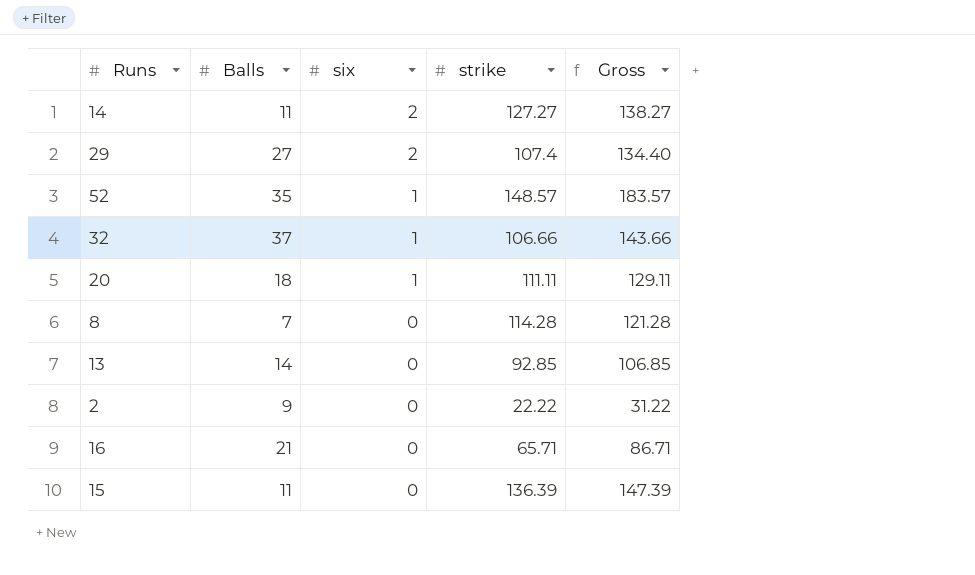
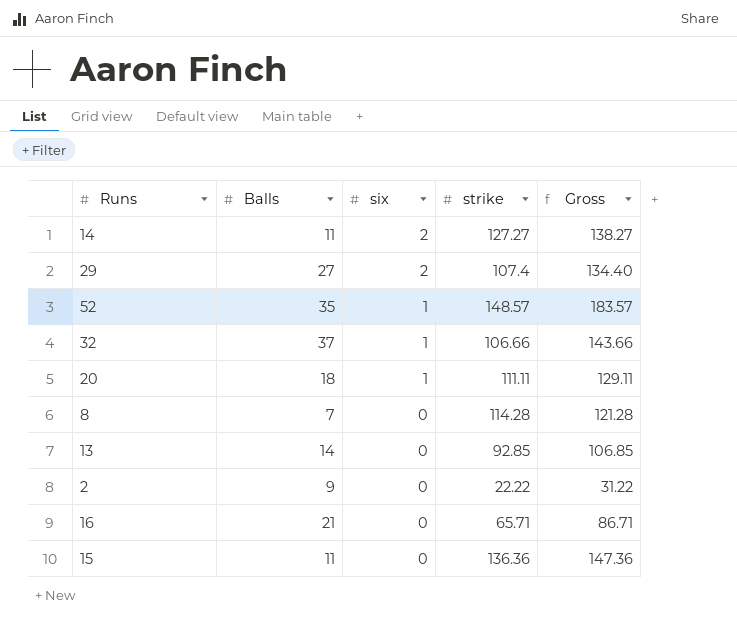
15 | strike: 136.39 -> 136.36
15 | Gross: 147.39 -> 147.36

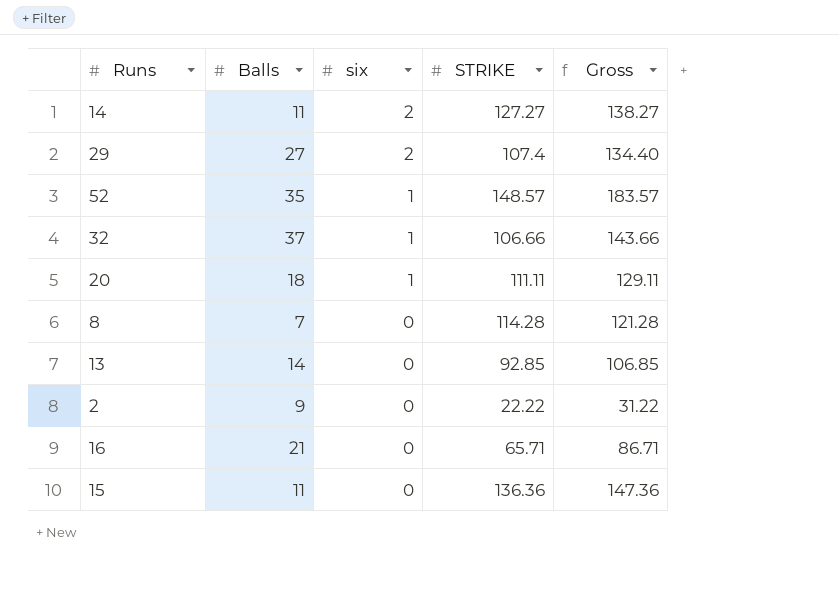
column name: strike -> STRIKE

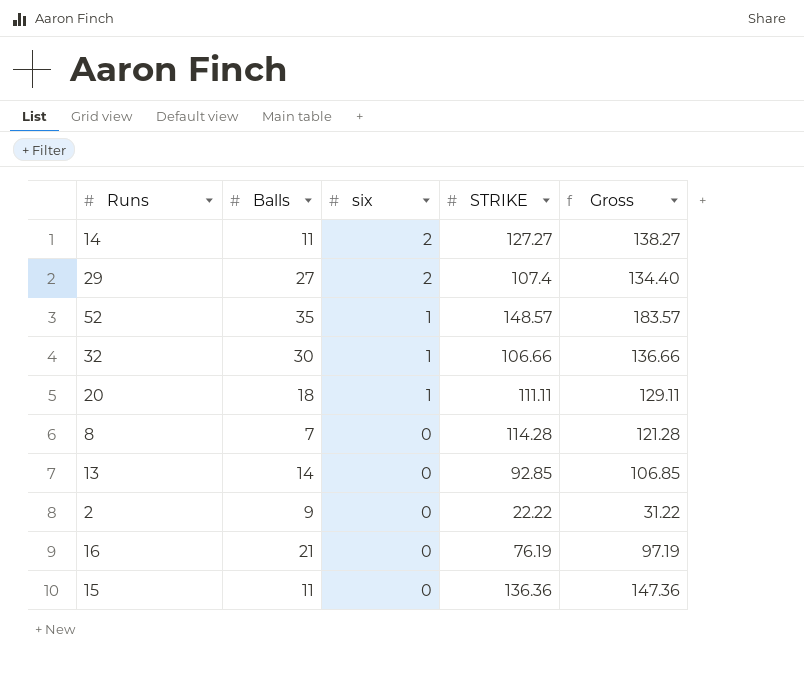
32 | Balls: 37 -> 30
32 | Gross: 143.66 -> 136.66
16 | STRIKE: 65.71 -> 76.19
16 | Gross: 86.71 -> 97.19

